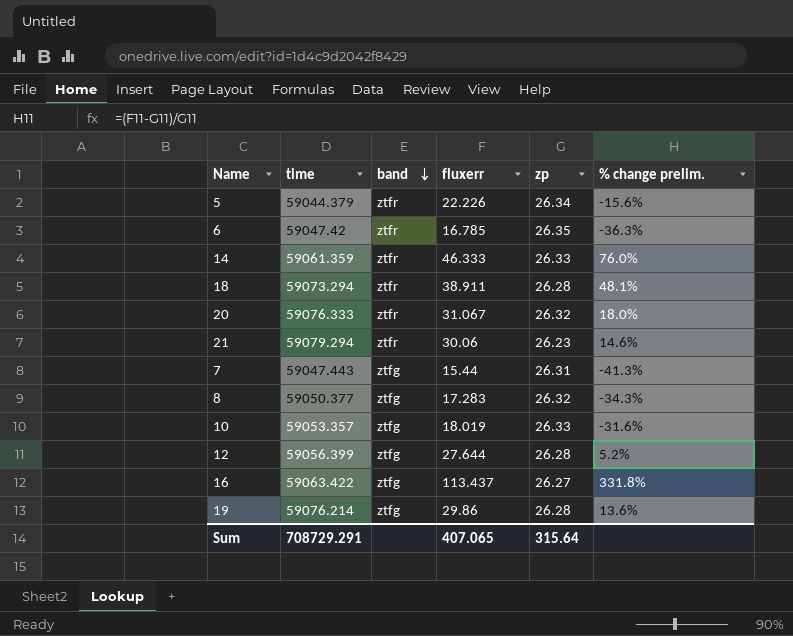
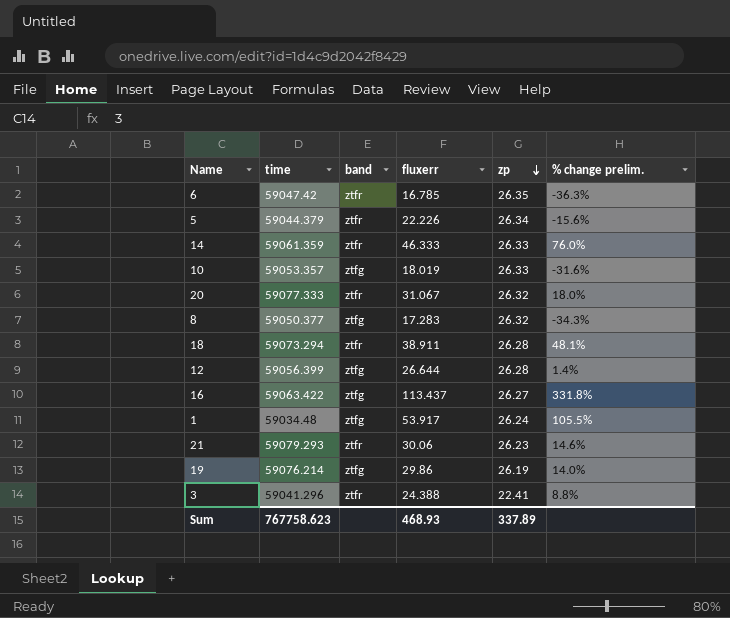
row order: band descending -> zp descending
row 7: 59047.443 | ztfg | 15.44 | 26.31 | -41.3% -> none
20 | time: 59076.333 -> 59077.333
12 | fluxerr: 27.644 -> 26.644
12 | % change prelim.: 5.2% -> 1.4%
row 1: none -> 59034.48 | ztfg | 53.917 | 26.24 | 105.5%
21 | time: 59079.294 -> 59079.293
19 | zp: 26.28 -> 26.19
19 | % change prelim.: 13.6% -> 14.0%
row 3: none -> 59041.296 | ztfr | 24.388 | 22.41 | 8.8%
Sum | time: 708729.291 -> 767758.623
Sum | fluxerr: 407.065 -> 468.93
Sum | zp: 315.64 -> 337.89

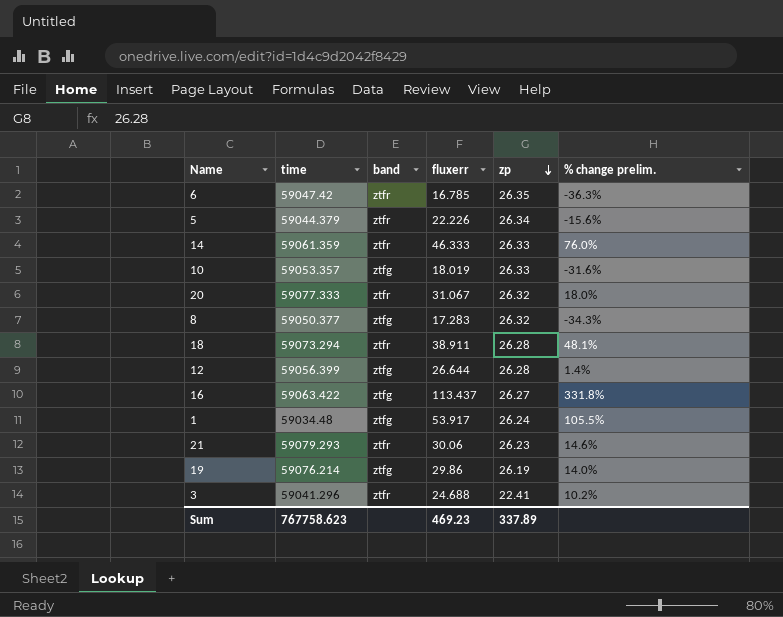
3 | fluxerr: 24.388 -> 24.688
3 | % change prelim.: 8.8% -> 10.2%
Sum | fluxerr: 468.93 -> 469.23

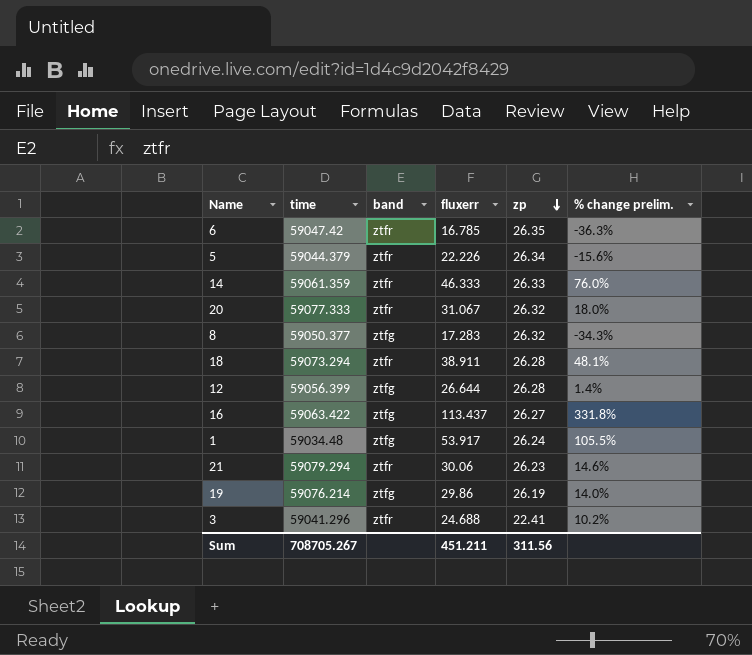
row 10: 59053.357 | ztfg | 18.019 | 26.33 | -31.6% -> none
21 | time: 59079.293 -> 59079.294
Sum | time: 767758.623 -> 708705.267
Sum | fluxerr: 469.23 -> 451.211
Sum | zp: 337.89 -> 311.56

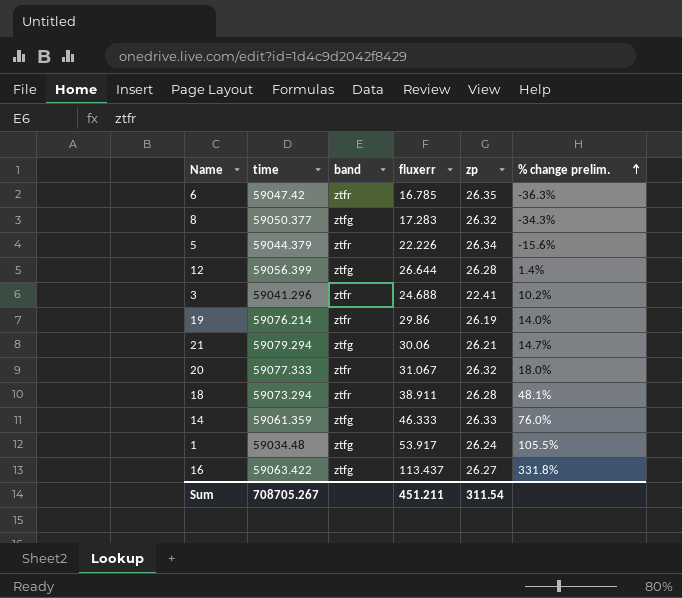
row order: zp descending -> % change prelim. ascending
19 | band: ztfg -> ztfr
21 | band: ztfr -> ztfg
21 | zp: 26.23 -> 26.21
21 | % change prelim.: 14.6% -> 14.7%
14 | band: ztfr -> ztfg
Sum | zp: 311.56 -> 311.54

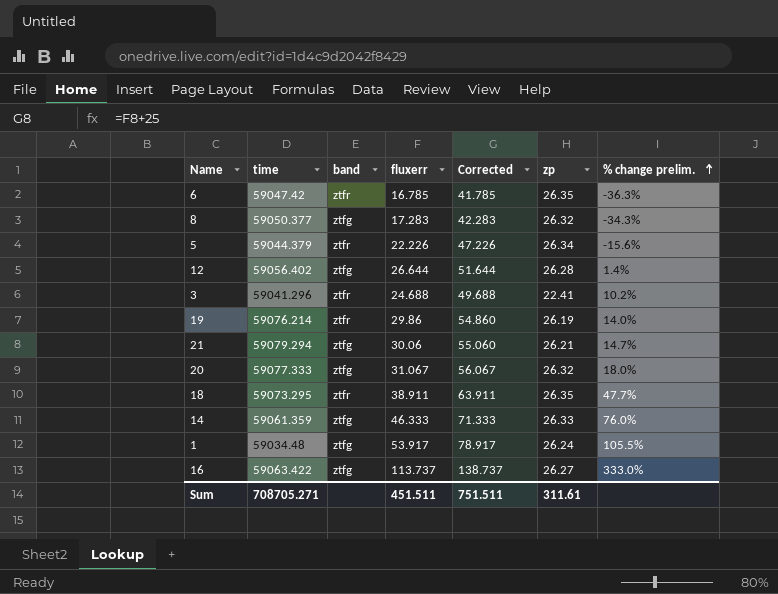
column Corrected | formula: none -> [fluxerr] + 25
12 | time: 59056.399 -> 59056.402
20 | band: ztfr -> ztfg
18 | time: 59073.294 -> 59073.295
18 | zp: 26.28 -> 26.35
18 | % change prelim.: 48.1% -> 47.7%
16 | fluxerr: 113.437 -> 113.737
16 | % change prelim.: 331.8% -> 333.0%
Sum | time: 708705.267 -> 708705.271
Sum | fluxerr: 451.211 -> 451.511
Sum | zp: 311.54 -> 311.61

